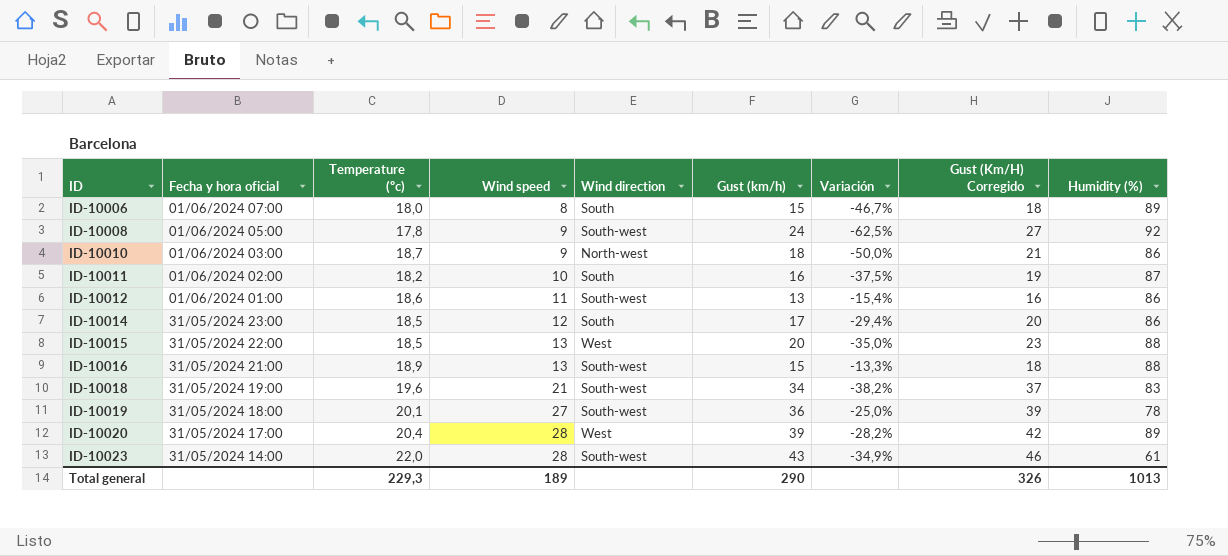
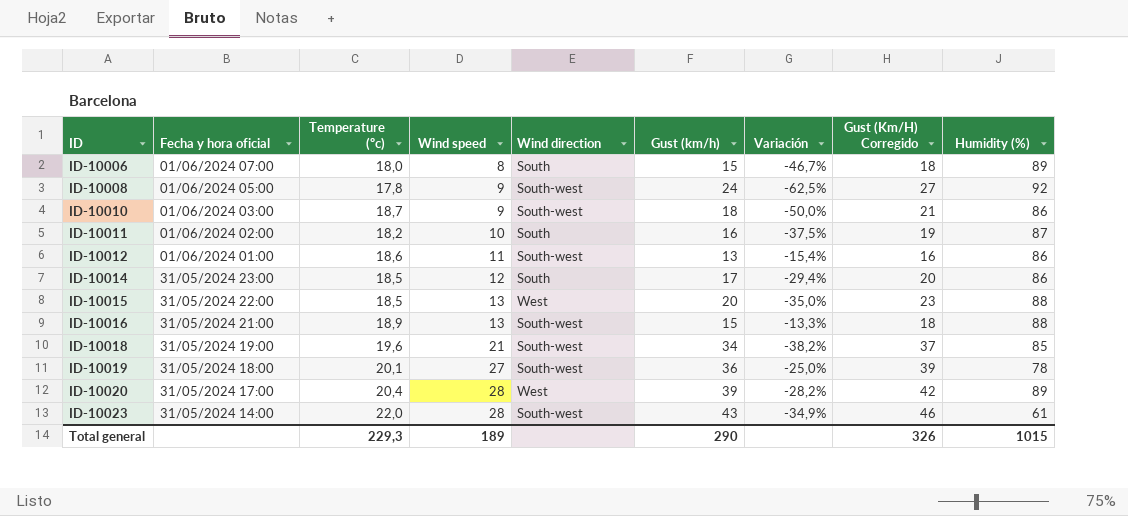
ID-10010 | Wind direction: North-west -> South-west
ID-10018 | Humidity (%): 83 -> 85
Total general | Humidity (%): 1013 -> 1015

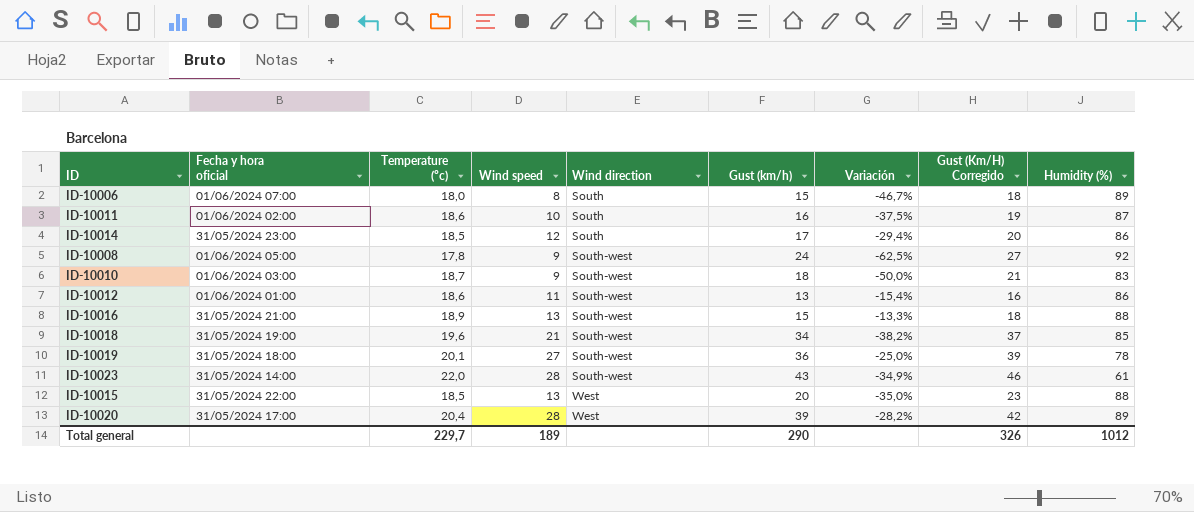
row order: ID ascending -> Wind direction ascending
ID-10011 | Temperature (ºc): 18,2 -> 18,6
ID-10010 | Humidity (%): 86 -> 83
Total general | Temperature (ºc): 229,3 -> 229,7
Total general | Humidity (%): 1015 -> 1012

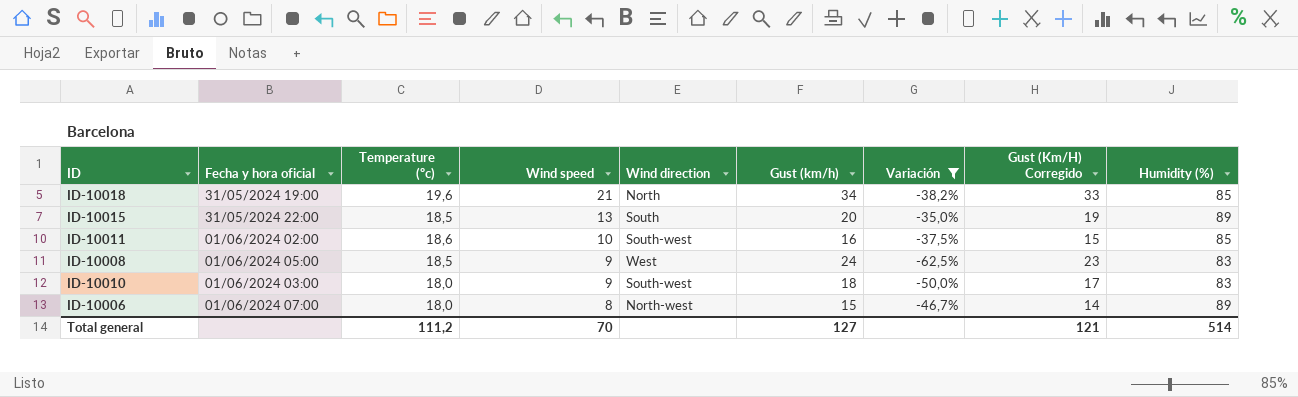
filter: none -> Variación <= -35,0%
row order: Wind direction ascending -> Wind speed descending
column Gust (Km/H) Corregido | formula: [Gust (km/h)] + 3 -> [Gust (km/h)] - 1
ID-10018 | Wind direction: South-west -> North
ID-10015 | Wind direction: West -> South
ID-10015 | Humidity (%): 88 -> 89
ID-10011 | Wind direction: South -> South-west
ID-10011 | Humidity (%): 87 -> 85
ID-10008 | Temperature (ºc): 17,8 -> 18,5
ID-10008 | Wind direction: South-west -> West
ID-10008 | Humidity (%): 92 -> 83
ID-10010 | Temperature (ºc): 18,7 -> 18,0
ID-10006 | Wind direction: South -> North-west
Total general | Temperature (ºc): 229,7 -> 111,2
Total general | Wind speed: 189 -> 70
Total general | Gust (km/h): 290 -> 127
Total general | Gust (Km/H) Corregido: 326 -> 121
Total general | Humidity (%): 1012 -> 514

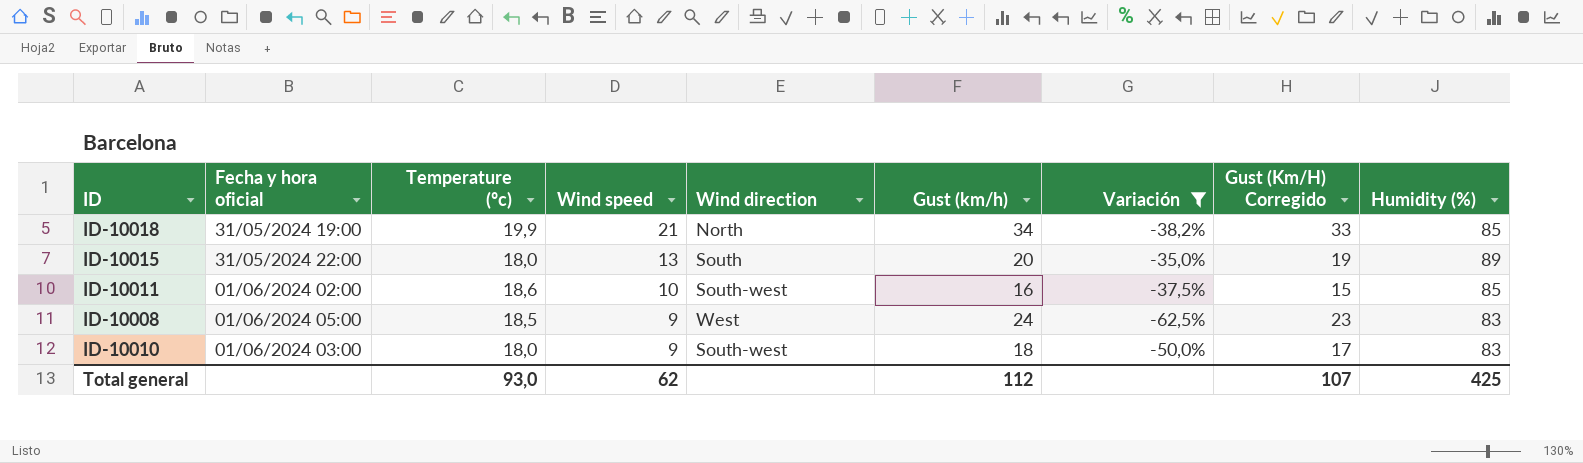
row ID-10006: 01/06/2024 07:00 | 18,0 | 8 | North-west | 15 | -46,7% | 14 | 89 -> none
ID-10018 | Temperature (ºc): 19,6 -> 19,9
ID-10015 | Temperature (ºc): 18,5 -> 18,0
Total general | Temperature (ºc): 111,2 -> 93,0
Total general | Wind speed: 70 -> 62
Total general | Gust (km/h): 127 -> 112
Total general | Gust (Km/H) Corregido: 121 -> 107
Total general | Humidity (%): 514 -> 425

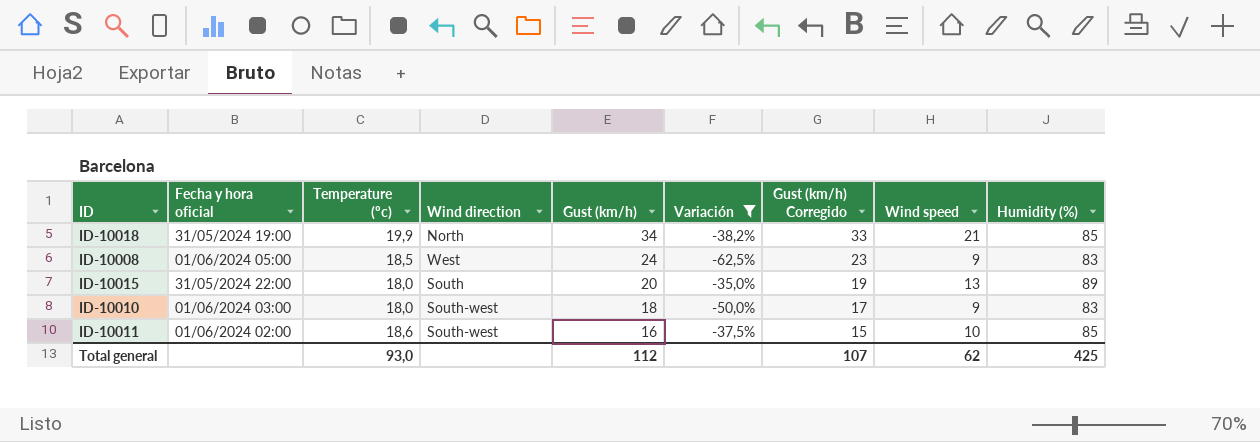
row order: Wind speed descending -> Gust (km/h) descending
column name: Gust (Km/H) Corregido -> Gust (km/h) Corregido
column Wind speed | position: 4 -> 8

